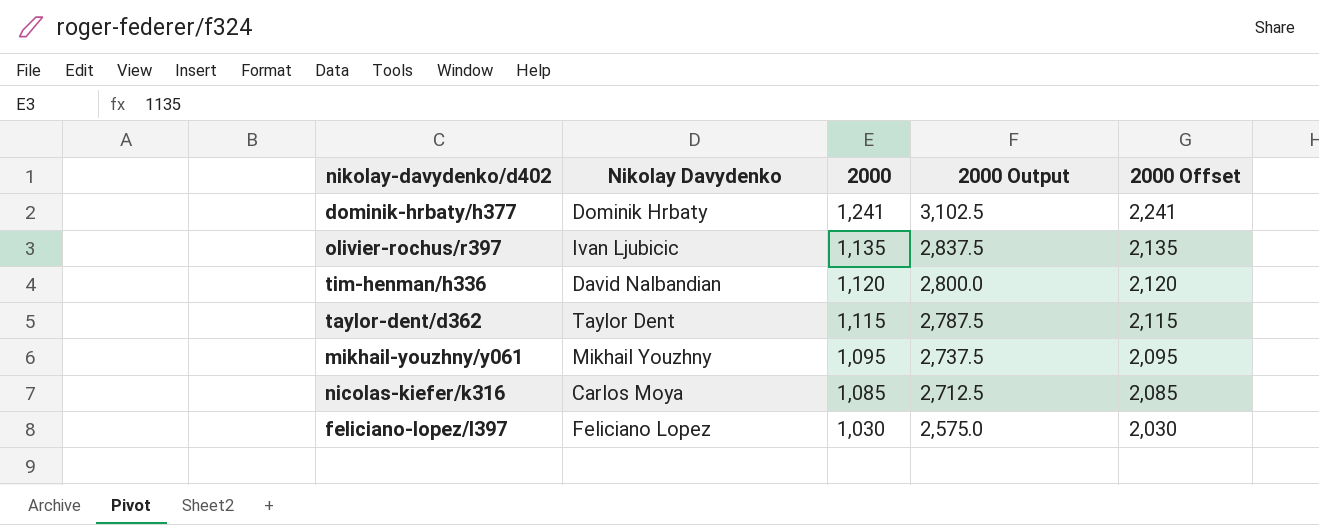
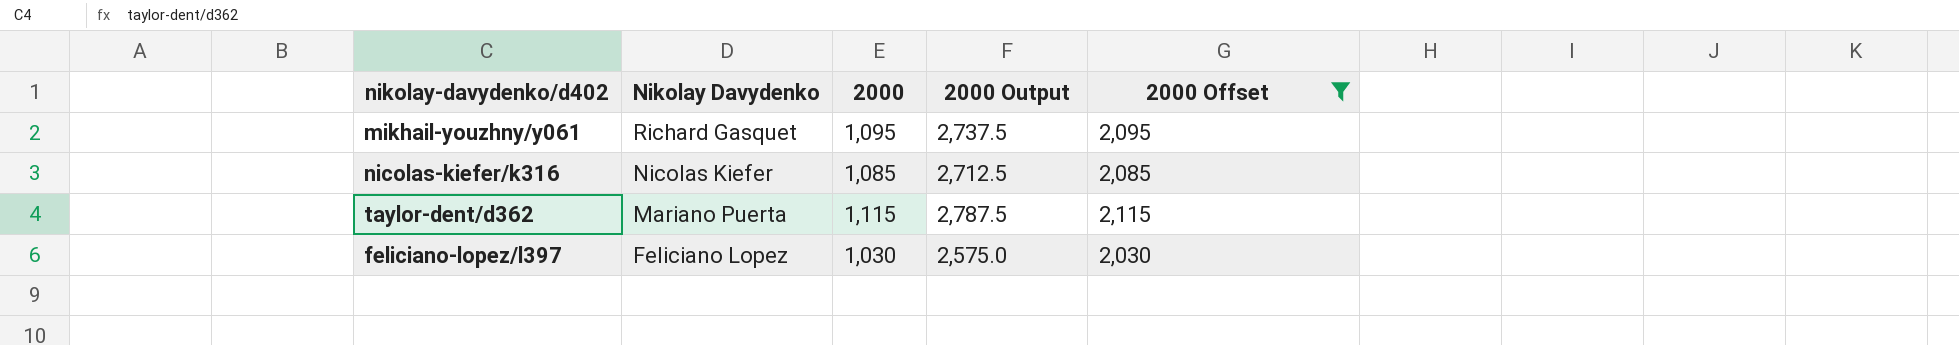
filter: none -> 2000 Offset <= 2,115
row order: 2000 descending -> Nikolay Davydenko descending
mikhail-youzhny/y061 | Nikolay Davydenko: Mikhail Youzhny -> Richard Gasquet
nicolas-kiefer/k316 | Nikolay Davydenko: Carlos Moya -> Nicolas Kiefer
taylor-dent/d362 | Nikolay Davydenko: Taylor Dent -> Mariano Puerta

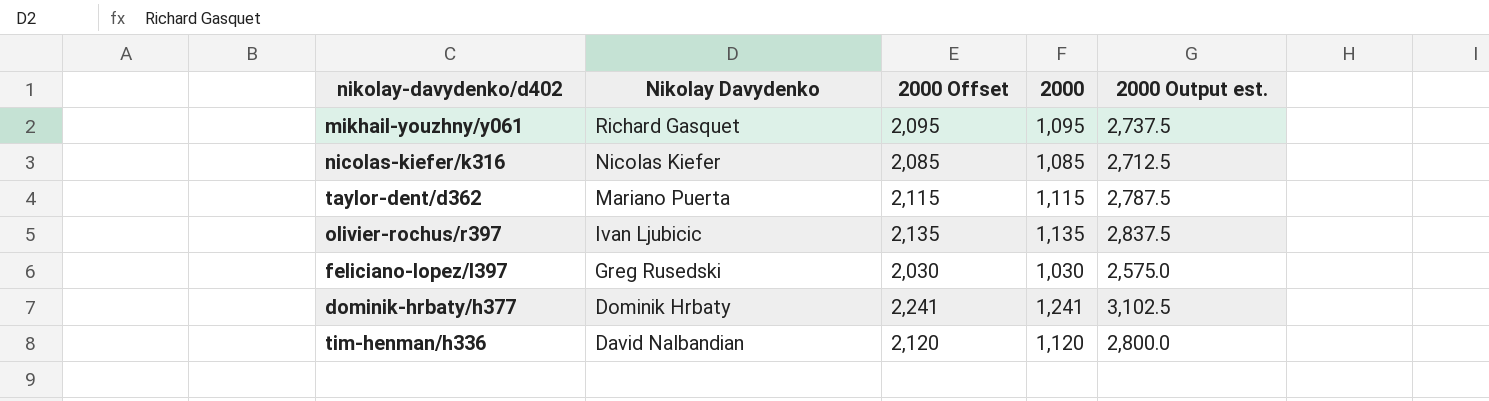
filter: 2000 Offset <= 2,115 -> none
column 2000 Offset | position: 5 -> 3
column name: 2000 Output -> 2000 Output est.
feliciano-lopez/l397 | Nikolay Davydenko: Feliciano Lopez -> Greg Rusedski

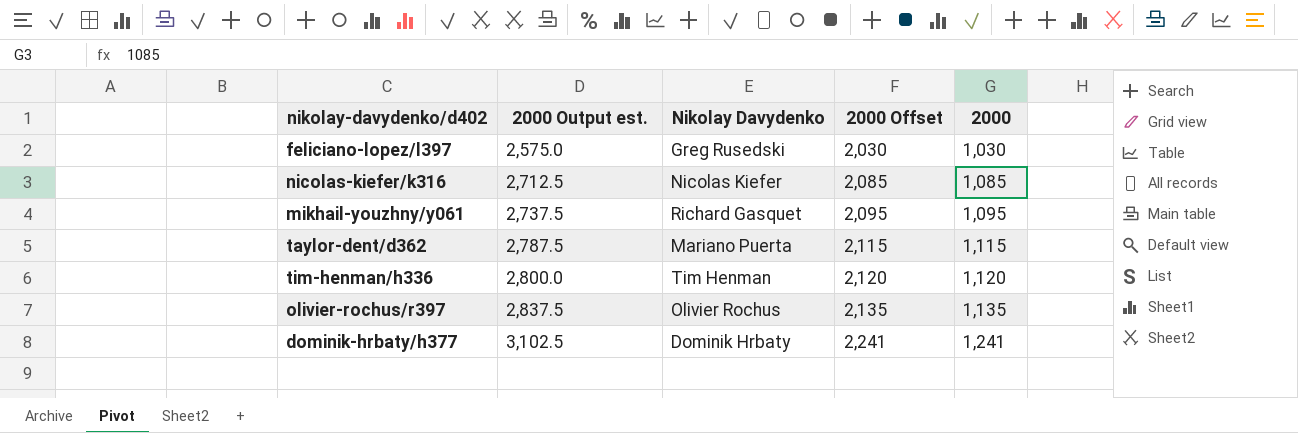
row order: Nikolay Davydenko descending -> 2000 Output est. ascending
column 2000 Output est. | position: 5 -> 2
tim-henman/h336 | Nikolay Davydenko: David Nalbandian -> Tim Henman
olivier-rochus/r397 | Nikolay Davydenko: Ivan Ljubicic -> Olivier Rochus

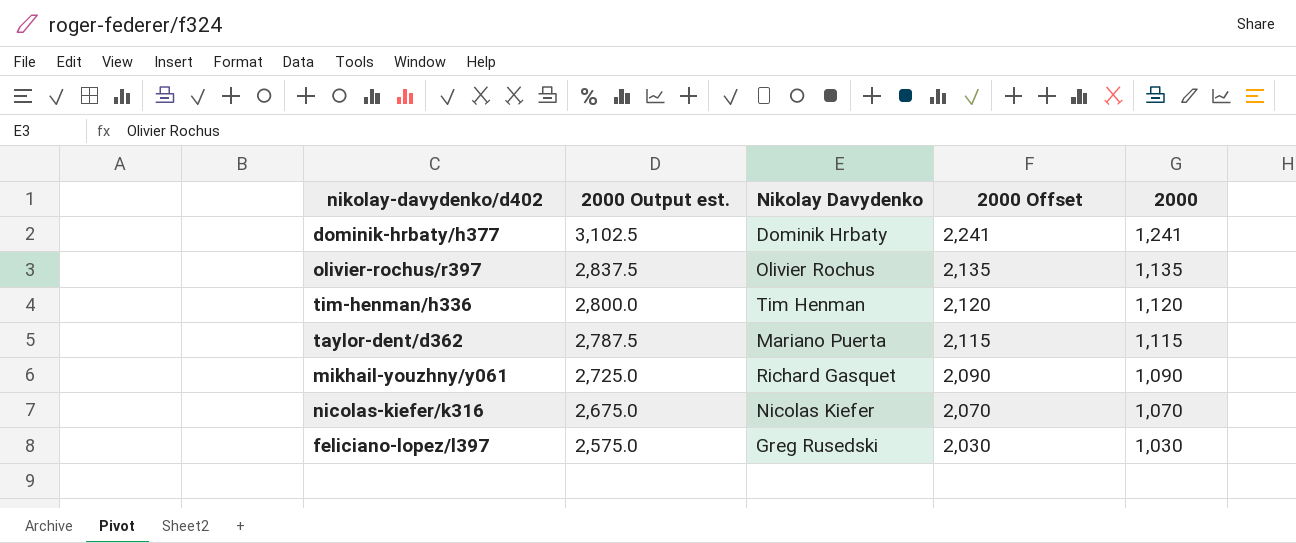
row order: 2000 Output est. ascending -> 2000 Output est. descending
mikhail-youzhny/y061 | 2000 Output est.: 2,737.5 -> 2,725.0
mikhail-youzhny/y061 | 2000 Offset: 2,095 -> 2,090
mikhail-youzhny/y061 | 2000: 1,095 -> 1,090
nicolas-kiefer/k316 | 2000 Output est.: 2,712.5 -> 2,675.0
nicolas-kiefer/k316 | 2000 Offset: 2,085 -> 2,070
nicolas-kiefer/k316 | 2000: 1,085 -> 1,070

